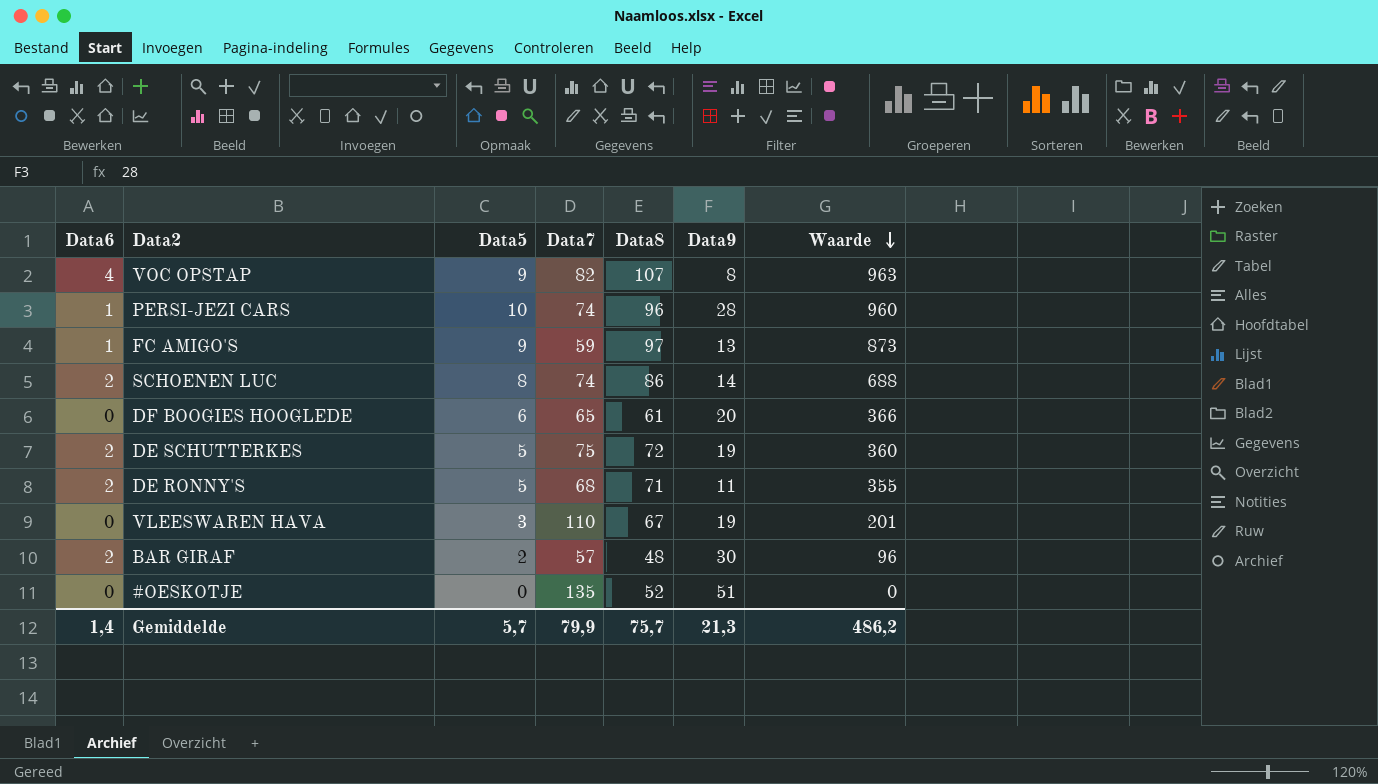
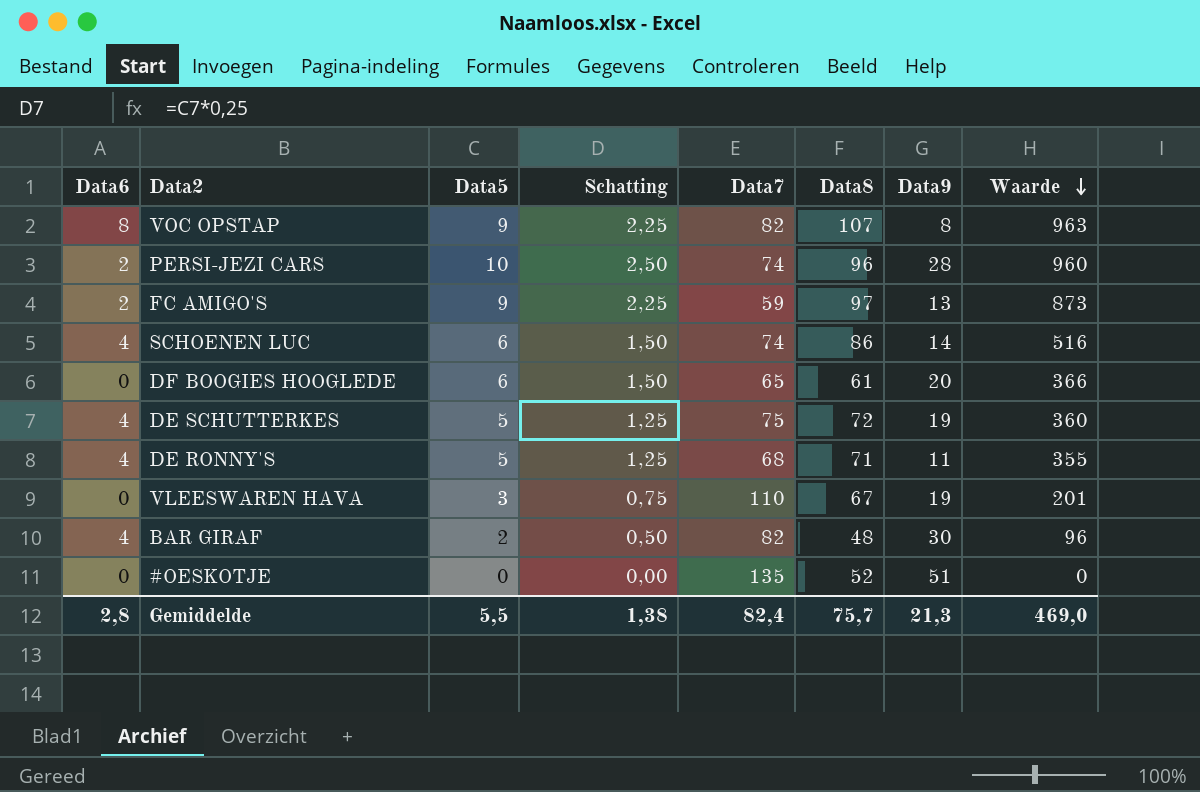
column Schatting | formula: none -> [Data5] * 0,25
VOC OPSTAP | Data6: 4 -> 8
PERSI-JEZI CARS | Data6: 1 -> 2
FC AMIGO'S | Data6: 1 -> 2
SCHOENEN LUC | Data6: 2 -> 4
SCHOENEN LUC | Data5: 8 -> 6
SCHOENEN LUC | Waarde: 688 -> 516
DE SCHUTTERKES | Data6: 2 -> 4
DE RONNY'S | Data6: 2 -> 4
BAR GIRAF | Data6: 2 -> 4
BAR GIRAF | Data7: 57 -> 82
Gemiddelde | Data6: 1,4 -> 2,8
Gemiddelde | Data5: 5,7 -> 5,5
Gemiddelde | Data7: 79,9 -> 82,4
Gemiddelde | Waarde: 486,2 -> 469,0

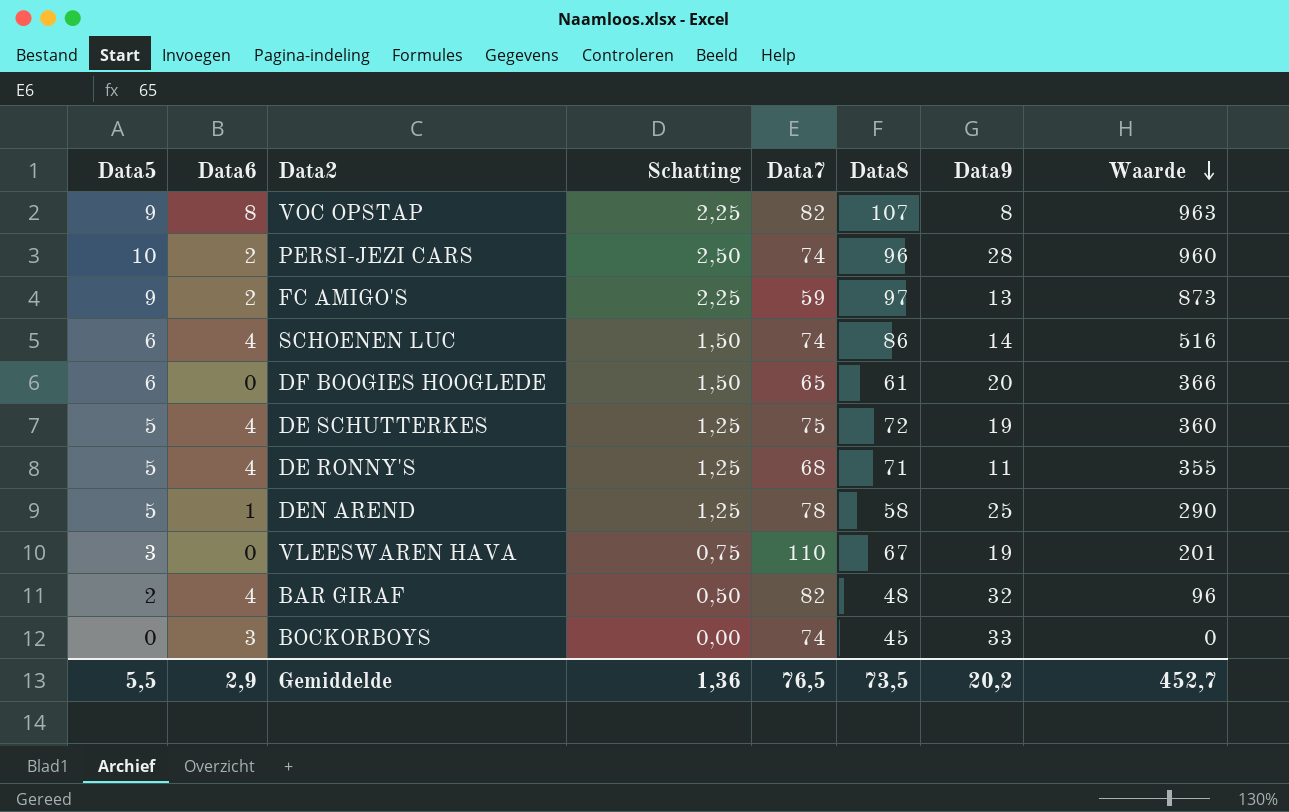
column Data5 | position: 3 -> 1
row #OESKOTJE: 0 | 0 | 0,00 | 135 | 52 | 51 | 0 -> none
row DEN AREND: none -> 5 | 1 | 1,25 | 78 | 58 | 25 | 290
BAR GIRAF | Data9: 30 -> 32
row BOCKORBOYS: none -> 0 | 3 | 0,00 | 74 | 45 | 33 | 0
Gemiddelde | Data6: 2,8 -> 2,9
Gemiddelde | Schatting: 1,38 -> 1,36
Gemiddelde | Data7: 82,4 -> 76,5
Gemiddelde | Data8: 75,7 -> 73,5
Gemiddelde | Data9: 21,3 -> 20,2
Gemiddelde | Waarde: 469,0 -> 452,7

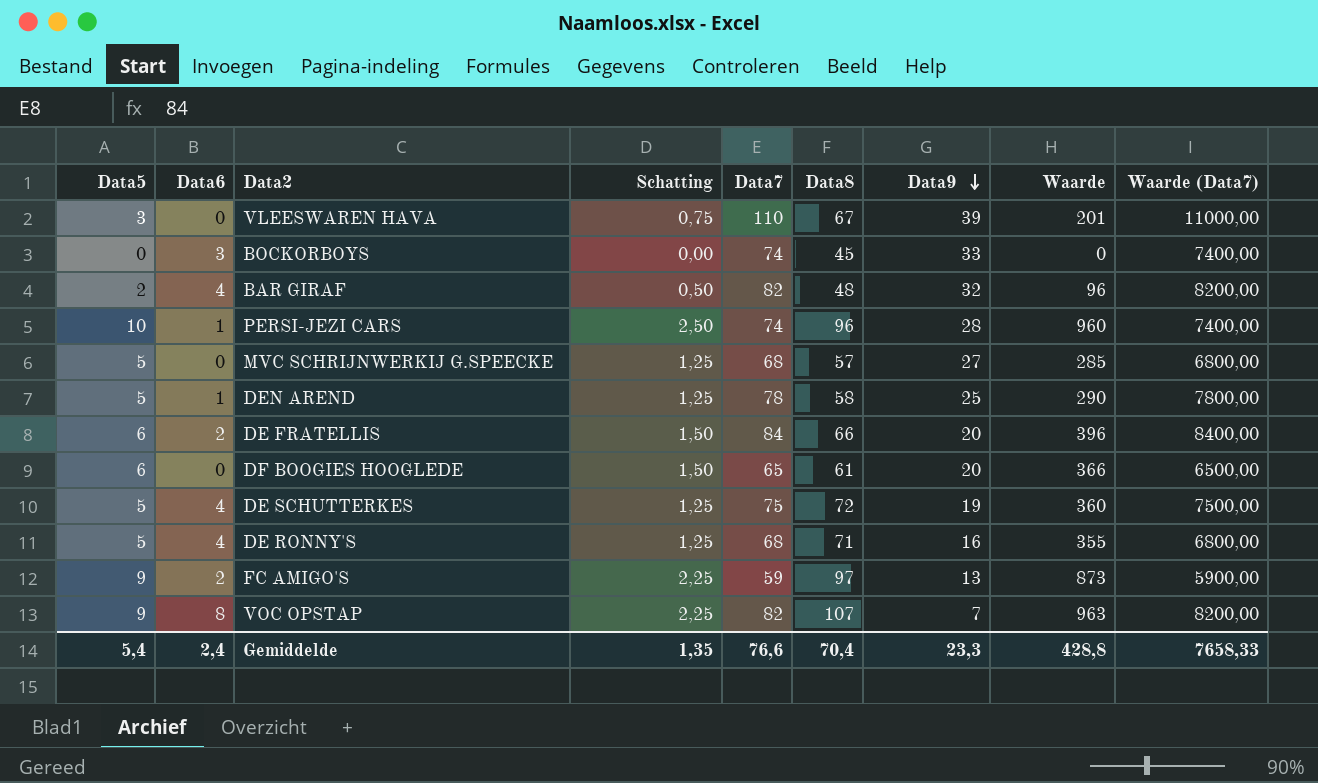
row order: Waarde descending -> Data9 descending
column Waarde (Data7) | formula: none -> [Data7] * 100
row SCHOENEN LUC: 6 | 4 | 1,50 | 74 | 86 | 14 | 516 -> none
VLEESWAREN HAVA | Data9: 19 -> 39
PERSI-JEZI CARS | Data6: 2 -> 1
row MVC SCHRIJNWERKIJ G.SPEECKE: none -> 5 | 0 | 1,25 | 68 | 57 | 27 | 285 | 6800,00
row DE FRATELLIS: none -> 6 | 2 | 1,50 | 84 | 66 | 20 | 396 | 8400,00
DE RONNY'S | Data9: 11 -> 16
VOC OPSTAP | Data9: 8 -> 7
Gemiddelde | Data5: 5,5 -> 5,4
Gemiddelde | Data6: 2,9 -> 2,4
Gemiddelde | Schatting: 1,36 -> 1,35
Gemiddelde | Data7: 76,5 -> 76,6
Gemiddelde | Data8: 73,5 -> 70,4
Gemiddelde | Data9: 20,2 -> 23,3
Gemiddelde | Waarde: 452,7 -> 428,8

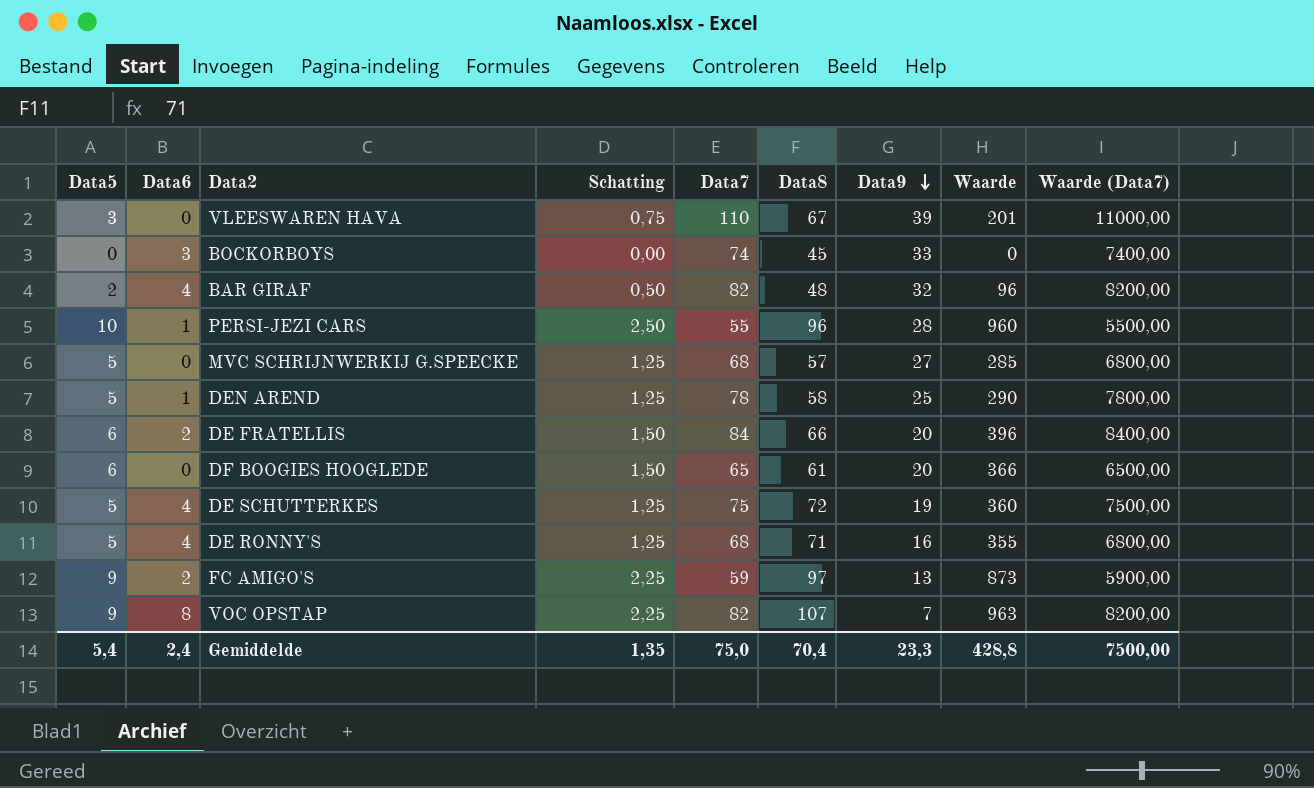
PERSI-JEZI CARS | Data7: 74 -> 55
PERSI-JEZI CARS | Waarde (Data7): 7400,00 -> 5500,00
Gemiddelde | Data7: 76,6 -> 75,0
Gemiddelde | Waarde (Data7): 7658,33 -> 7500,00

